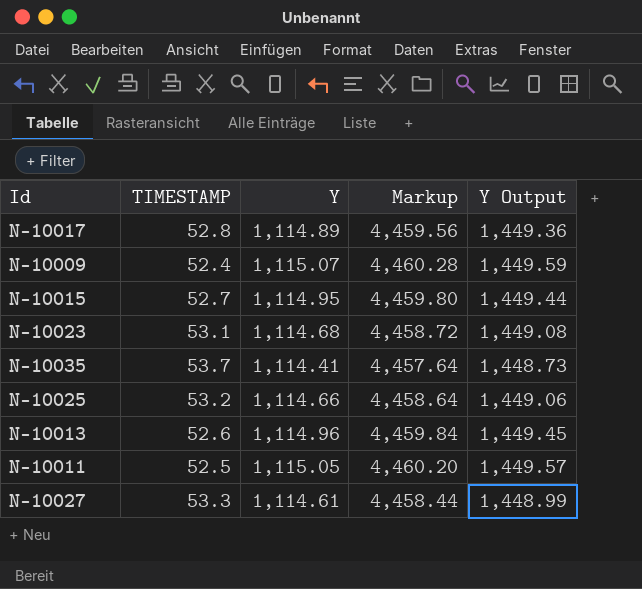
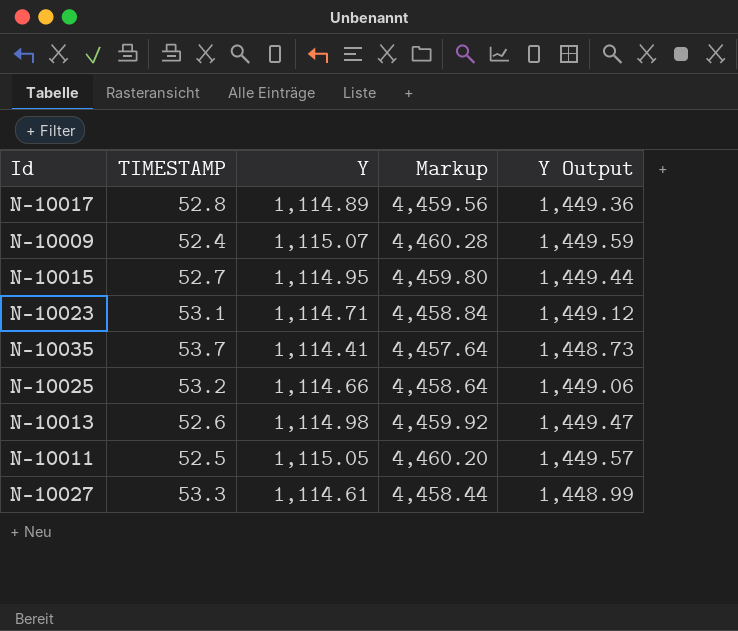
N-10023 | Y: 1,114.68 -> 1,114.71
N-10023 | Markup: 4,458.72 -> 4,458.84
N-10023 | Y Output: 1,449.08 -> 1,449.12
N-10013 | Y: 1,114.96 -> 1,114.98
N-10013 | Markup: 4,459.84 -> 4,459.92
N-10013 | Y Output: 1,449.45 -> 1,449.47

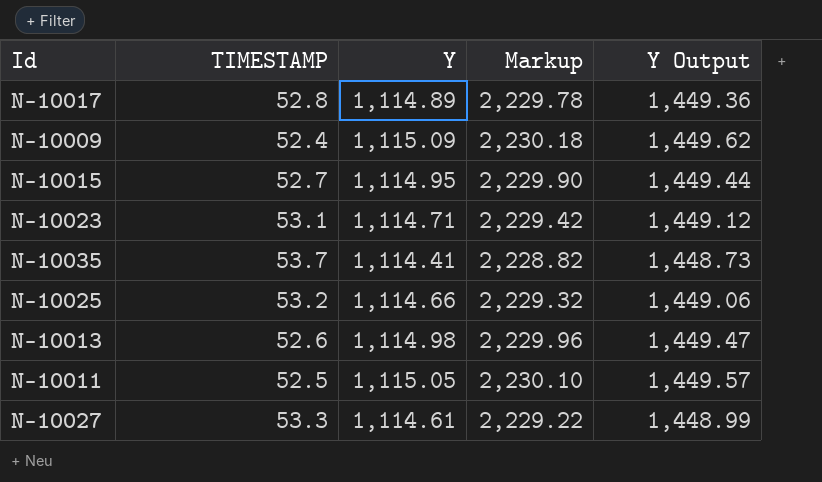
column Markup | formula: [Y] * 4 -> [Y] * 2
N-10009 | Y: 1,115.07 -> 1,115.09
N-10009 | Y Output: 1,449.59 -> 1,449.62

